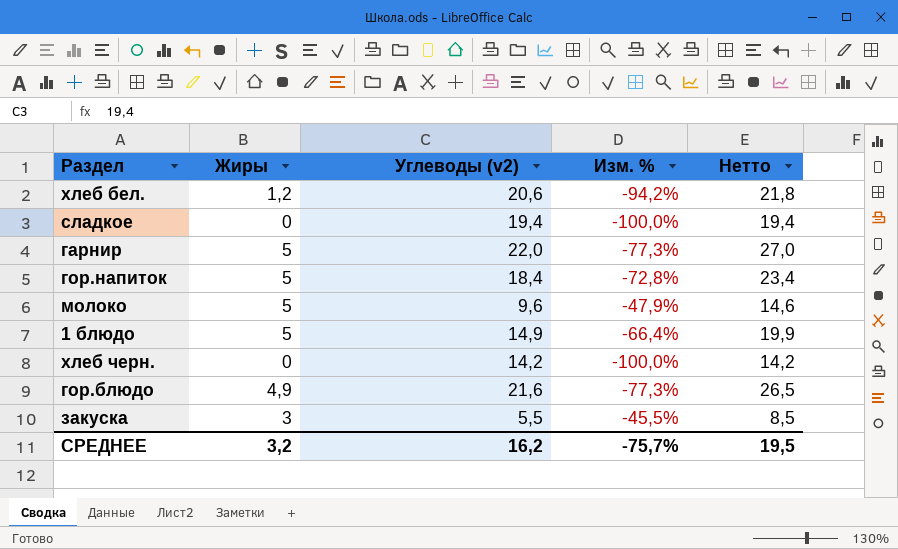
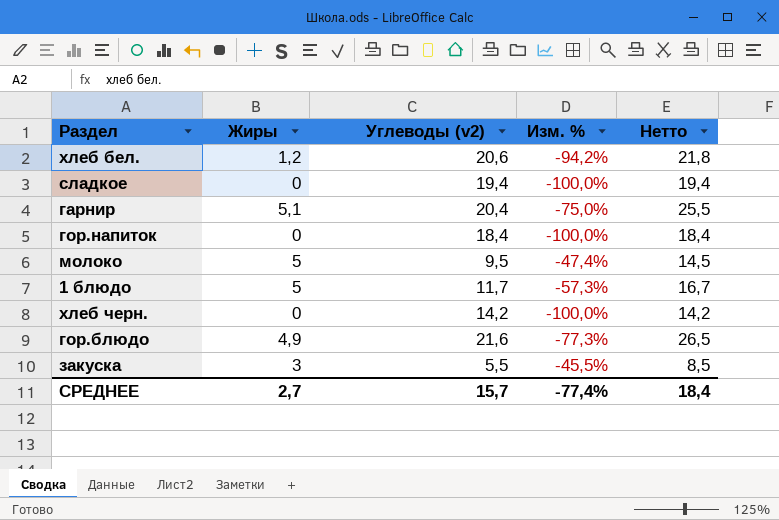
гарнир | Жиры: 5 -> 5,1
гарнир | Углеводы (v2): 22,0 -> 20,4
гарнир | Изм. %: -77,3% -> -75,0%
гарнир | Нетто: 27,0 -> 25,5
гор.напиток | Жиры: 5 -> 0
гор.напиток | Изм. %: -72,8% -> -100,0%
гор.напиток | Нетто: 23,4 -> 18,4
молоко | Углеводы (v2): 9,6 -> 9,5
молоко | Изм. %: -47,9% -> -47,4%
молоко | Нетто: 14,6 -> 14,5
1 блюдо | Углеводы (v2): 14,9 -> 11,7
1 блюдо | Изм. %: -66,4% -> -57,3%
1 блюдо | Нетто: 19,9 -> 16,7
СРЕДНЕЕ | Жиры: 3,2 -> 2,7
СРЕДНЕЕ | Углеводы (v2): 16,2 -> 15,7
СРЕДНЕЕ | Изм. %: -75,7% -> -77,4%
СРЕДНЕЕ | Нетто: 19,5 -> 18,4

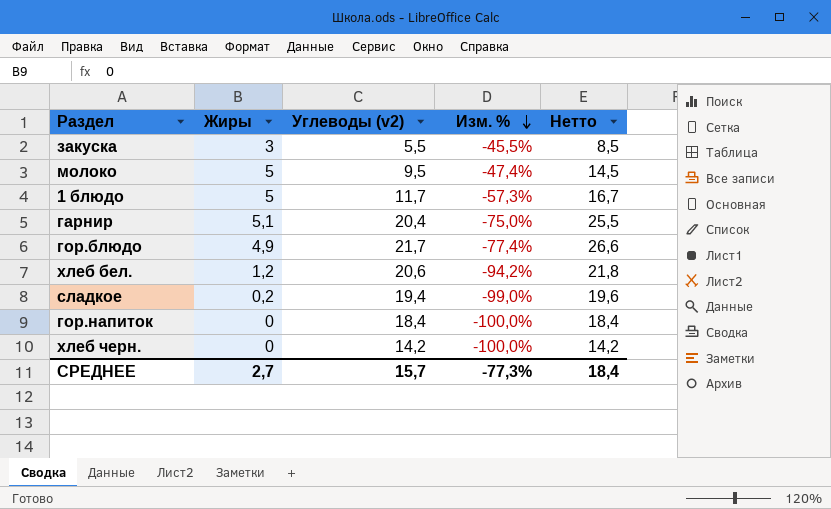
row order: none -> Изм. % descending
гор.блюдо | Углеводы (v2): 21,6 -> 21,7
гор.блюдо | Изм. %: -77,3% -> -77,4%
гор.блюдо | Нетто: 26,5 -> 26,6
сладкое | Жиры: 0 -> 0,2
сладкое | Изм. %: -100,0% -> -99,0%
сладкое | Нетто: 19,4 -> 19,6
СРЕДНЕЕ | Изм. %: -77,4% -> -77,3%

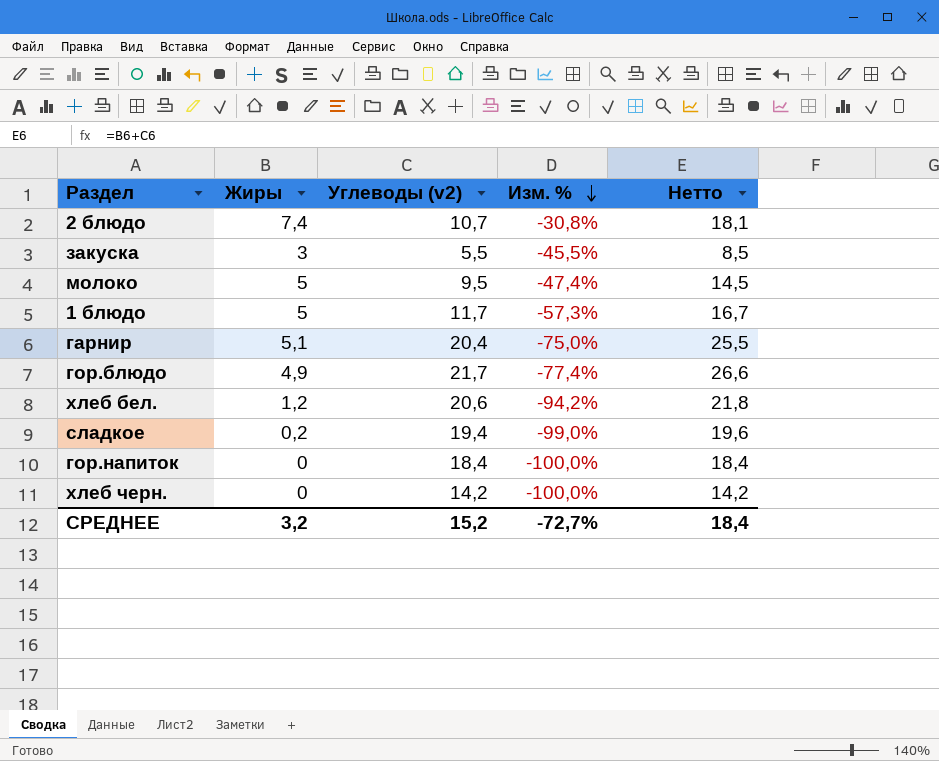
row 2 блюдо: none -> 7,4 | 10,7 | -30,8% | 18,1
СРЕДНЕЕ | Жиры: 2,7 -> 3,2
СРЕДНЕЕ | Углеводы (v2): 15,7 -> 15,2
СРЕДНЕЕ | Изм. %: -77,3% -> -72,7%

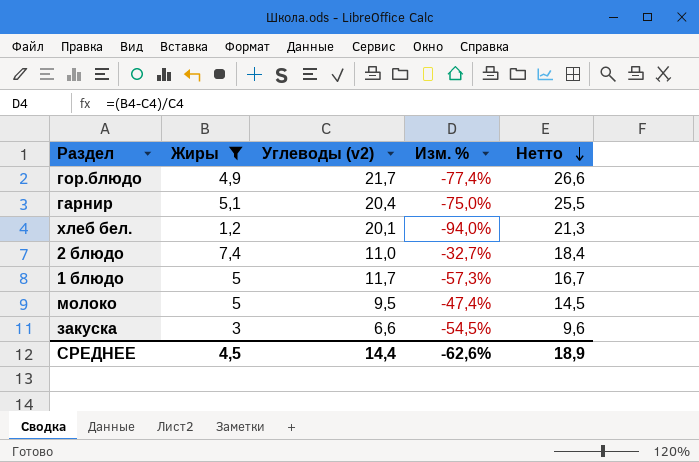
filter: none -> Жиры >= 1,2
row order: Изм. % descending -> Нетто descending
хлеб бел. | Углеводы (v2): 20,6 -> 20,1
хлеб бел. | Изм. %: -94,2% -> -94,0%
хлеб бел. | Нетто: 21,8 -> 21,3
2 блюдо | Углеводы (v2): 10,7 -> 11,0
2 блюдо | Изм. %: -30,8% -> -32,7%
2 блюдо | Нетто: 18,1 -> 18,4
закуска | Углеводы (v2): 5,5 -> 6,6
закуска | Изм. %: -45,5% -> -54,5%
закуска | Нетто: 8,5 -> 9,6
СРЕДНЕЕ | Жиры: 3,2 -> 4,5
СРЕДНЕЕ | Углеводы (v2): 15,2 -> 14,4
СРЕДНЕЕ | Изм. %: -72,7% -> -62,6%
СРЕДНЕЕ | Нетто: 18,4 -> 18,9

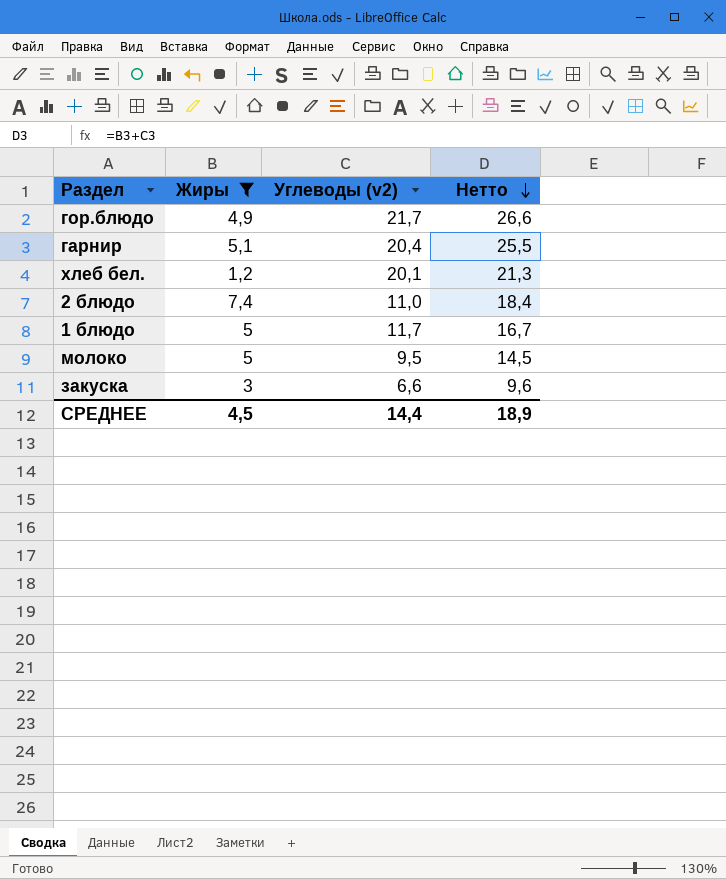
column Изм. % | formula: ([Жиры] - [Углеводы (v2)]) / [Углеводы (v2)] -> none

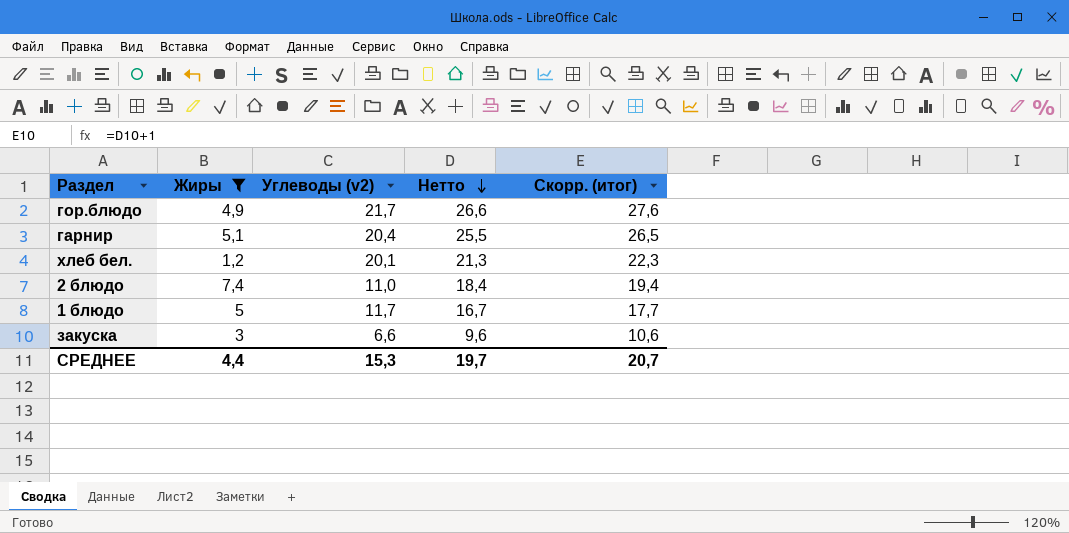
column Скорр. (итог) | formula: none -> [Нетто] + 1
row молоко: 5 | 9,5 | 14,5 -> none
СРЕДНЕЕ | Жиры: 4,5 -> 4,4
СРЕДНЕЕ | Углеводы (v2): 14,4 -> 15,3
СРЕДНЕЕ | Нетто: 18,9 -> 19,7

